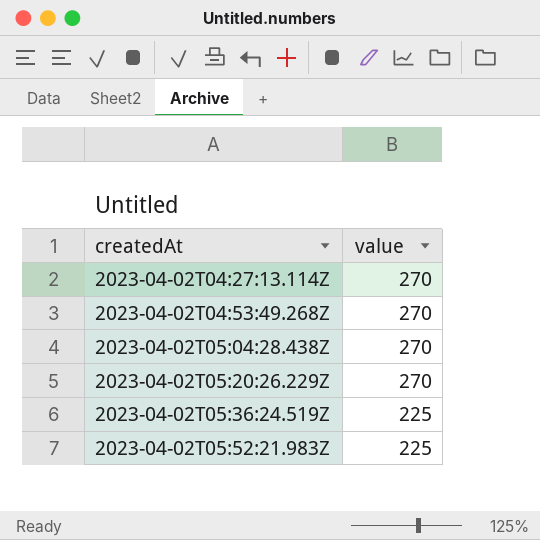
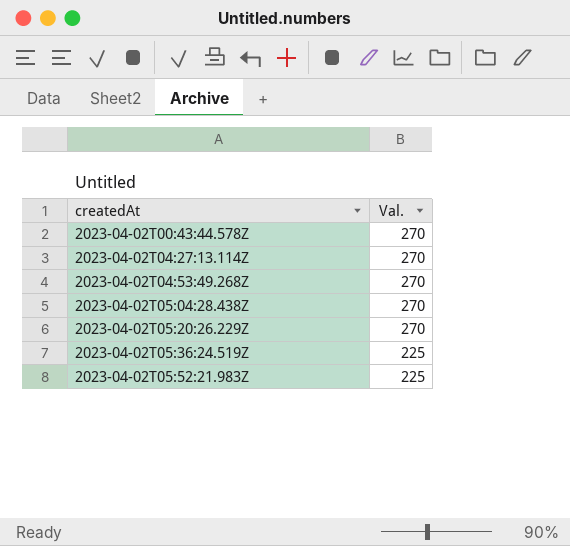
column name: value -> Val.
row 2023-04-02T00:43:44.578Z: none -> 270

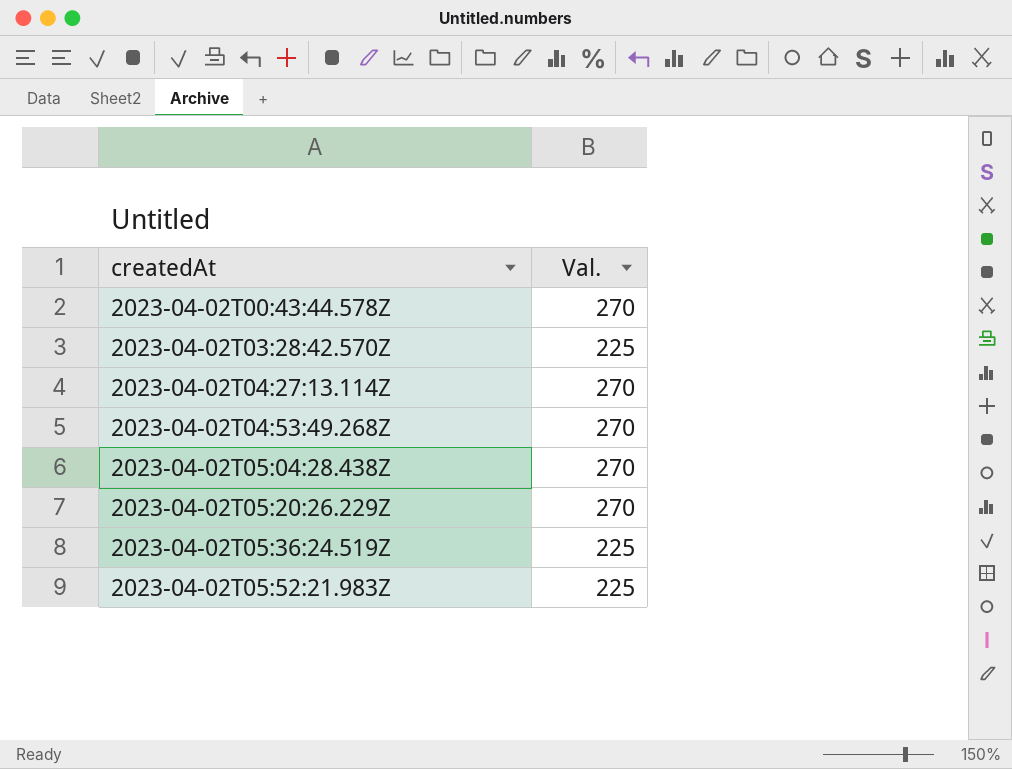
row 2023-04-02T03:28:42.570Z: none -> 225

